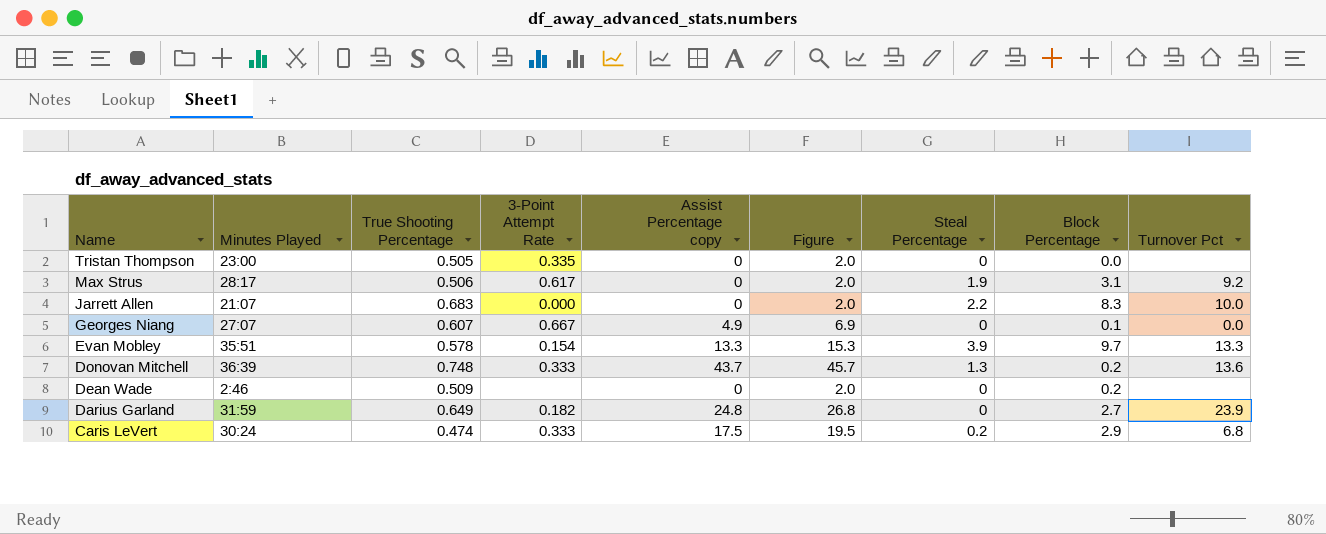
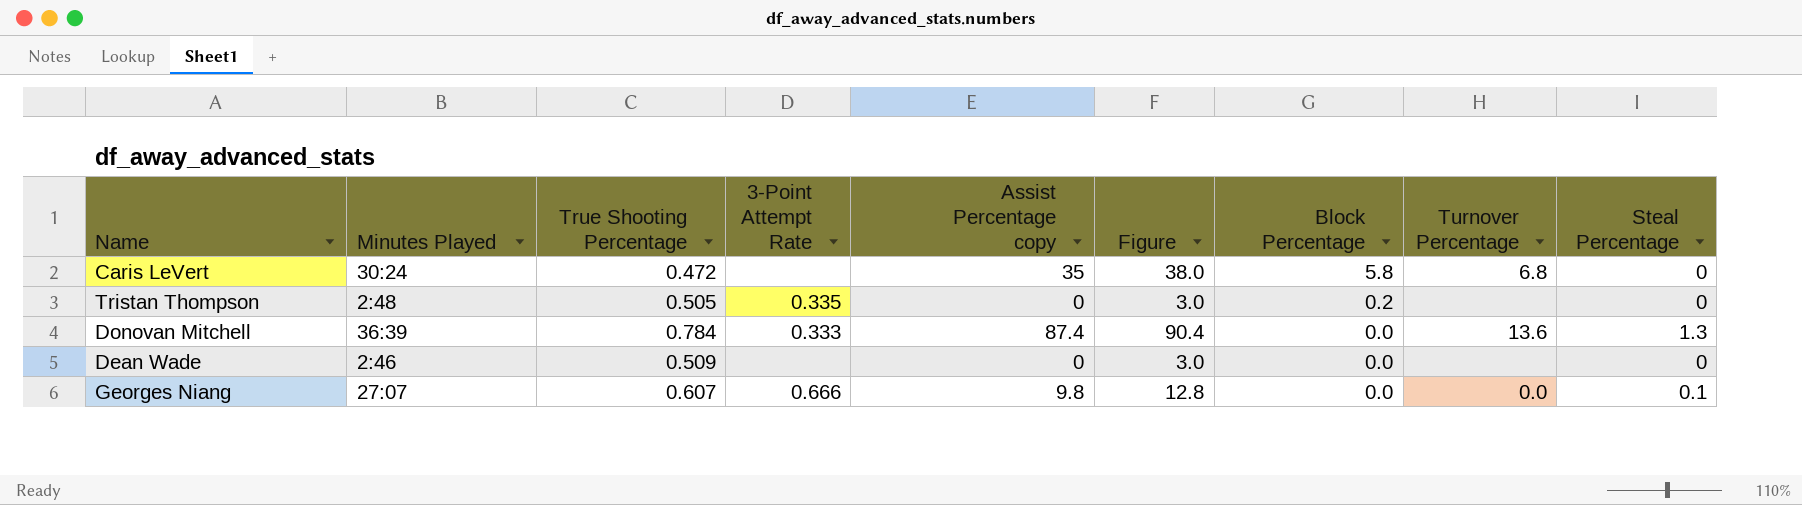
row order: Name descending -> Block Percentage descending
column Figure | formula: [Assist Percentage copy] + 2 -> [Assist Percentage copy] + 3
column name: Turnover Pct -> Turnover Percentage
column Steal Percentage | position: 7 -> 9
row Max Strus: 28:17 | 0.506 | 0.617 | 0 | 2.0 | 1.9 | 3.1 | 9.2 -> none
row Jarrett Allen: 21:07 | 0.683 | 0.000 | 0 | 2.0 | 2.2 | 8.3 | 10.0 -> none
row Evan Mobley: 35:51 | 0.578 | 0.154 | 13.3 | 15.3 | 3.9 | 9.7 | 13.3 -> none
row Darius Garland: 31:59 | 0.649 | 0.182 | 24.8 | 26.8 | 0 | 2.7 | 23.9 -> none
Caris LeVert | True Shooting Percentage: 0.474 -> 0.472
Caris LeVert | 3-Point Attempt Rate: 0.333 -> none
Caris LeVert | Assist Percentage copy: 17.5 -> 35
Caris LeVert | Block Percentage: 2.9 -> 5.8
Caris LeVert | Steal Percentage: 0.2 -> 0
Tristan Thompson | Minutes Played: 23:00 -> 2:48
Tristan Thompson | Block Percentage: 0.0 -> 0.2
Donovan Mitchell | True Shooting Percentage: 0.748 -> 0.784
Donovan Mitchell | Assist Percentage copy: 43.7 -> 87.4
Donovan Mitchell | Block Percentage: 0.2 -> 0.0
Dean Wade | Block Percentage: 0.2 -> 0.0
Georges Niang | 3-Point Attempt Rate: 0.667 -> 0.666
Georges Niang | Assist Percentage copy: 4.9 -> 9.8
Georges Niang | Block Percentage: 0.1 -> 0.0
Georges Niang | Steal Percentage: 0 -> 0.1

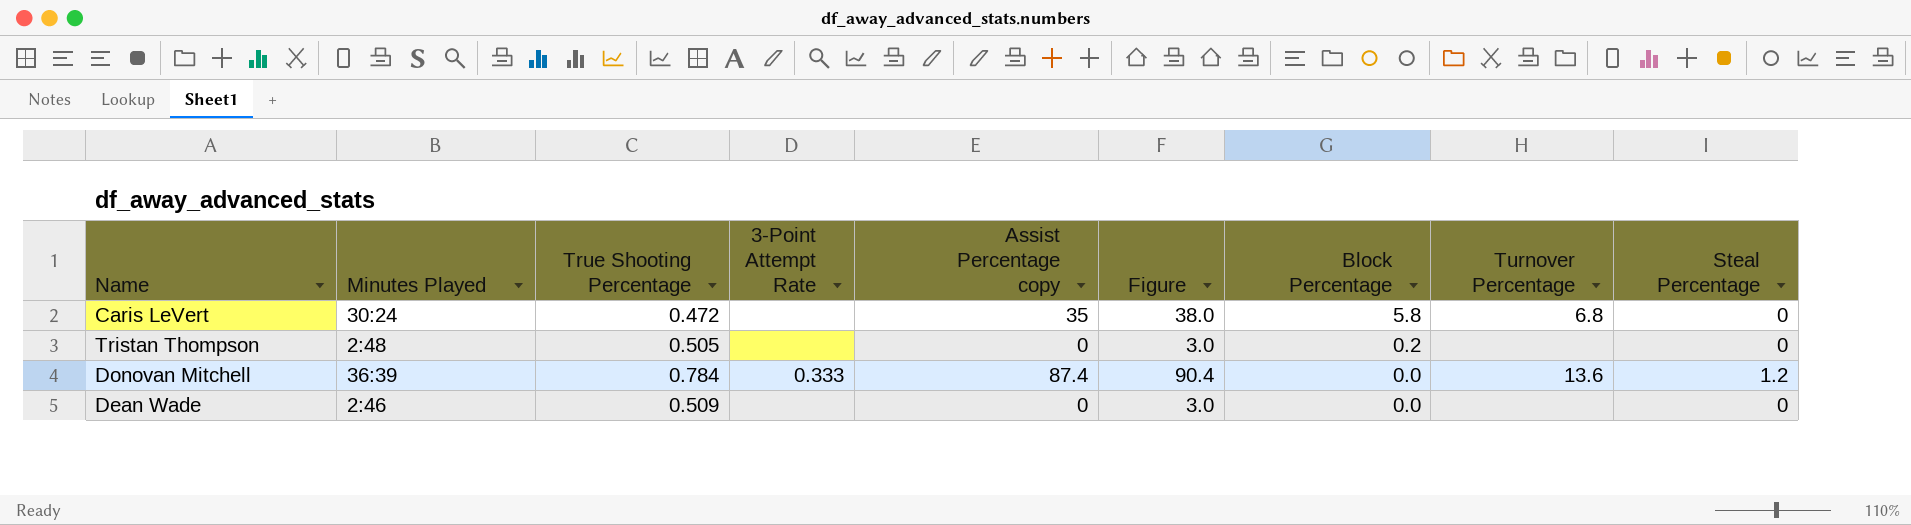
row Georges Niang: 27:07 | 0.607 | 0.666 | 9.8 | 12.8 | 0.0 | 0.0 | 0.1 -> none
Tristan Thompson | 3-Point Attempt Rate: 0.335 -> none
Donovan Mitchell | Steal Percentage: 1.3 -> 1.2

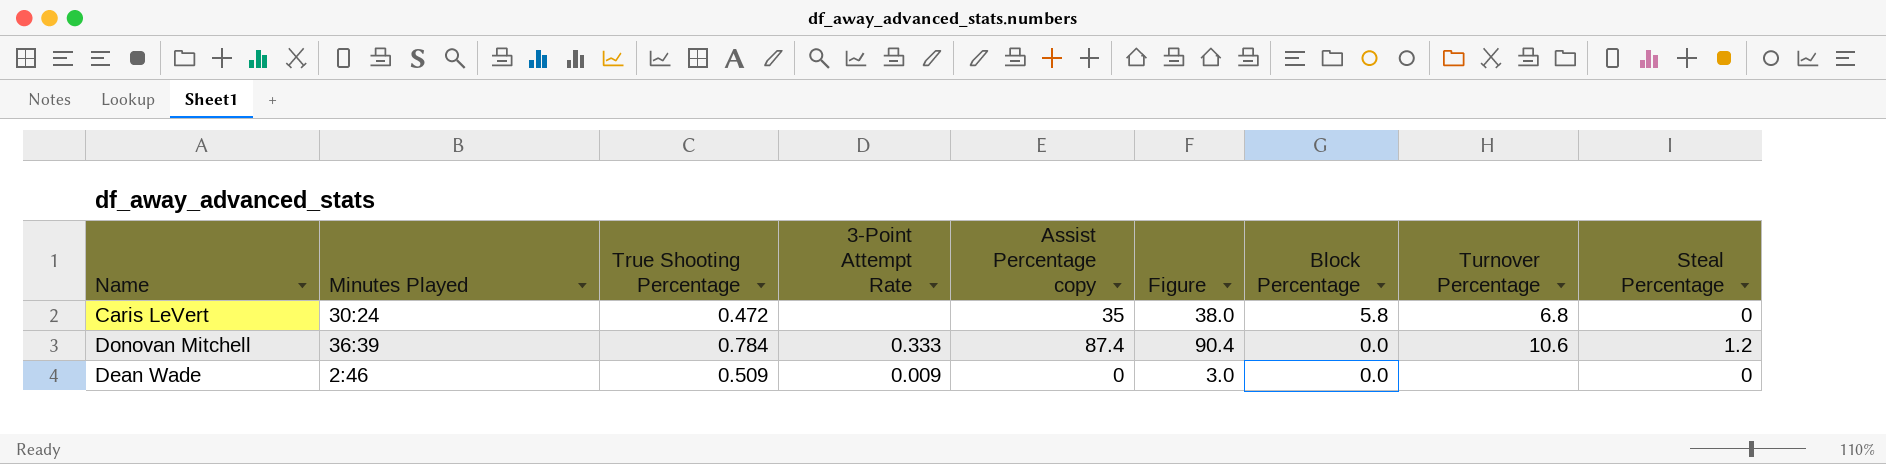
row Tristan Thompson: 2:48 | 0.505 | none | 0 | 3.0 | 0.2 | none | 0 -> none
Donovan Mitchell | Turnover Percentage: 13.6 -> 10.6
Dean Wade | 3-Point Attempt Rate: none -> 0.009

